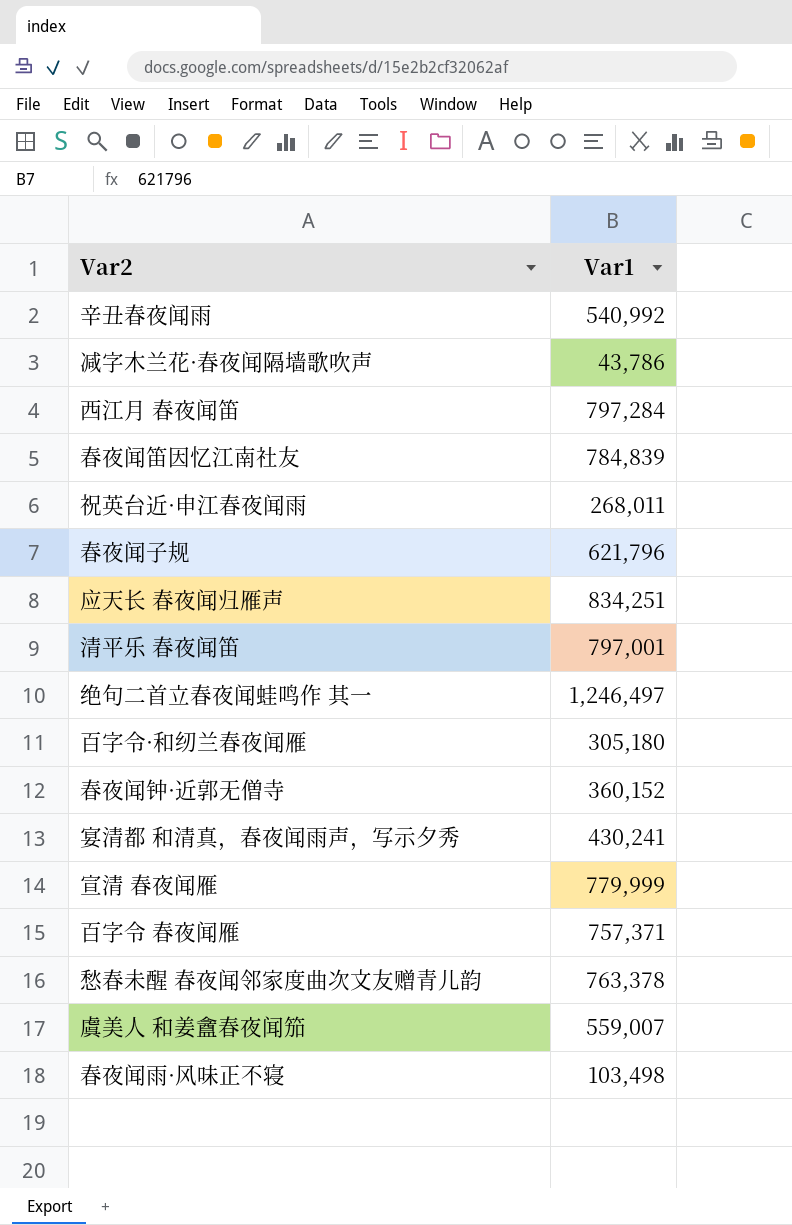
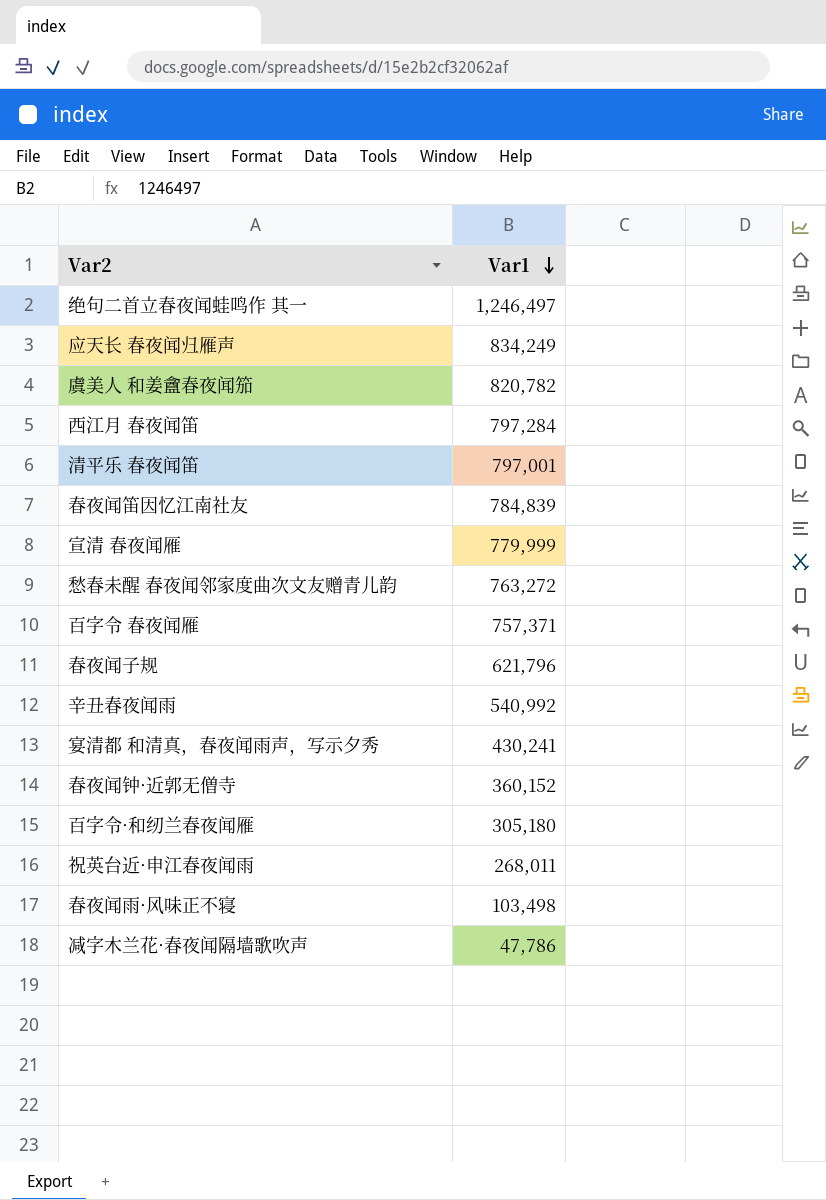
row order: none -> Var1 descending
应天长 春夜闻归雁声 | Var1: 834,251 -> 834,249
虞美人 和姜盦春夜闻笳 | Var1: 559,007 -> 820,782
愁春未醒 春夜闻邻家度曲次文友赠青儿韵 | Var1: 763,378 -> 763,272
减字木兰花·春夜闻隔墙歌吹声 | Var1: 43,786 -> 47,786

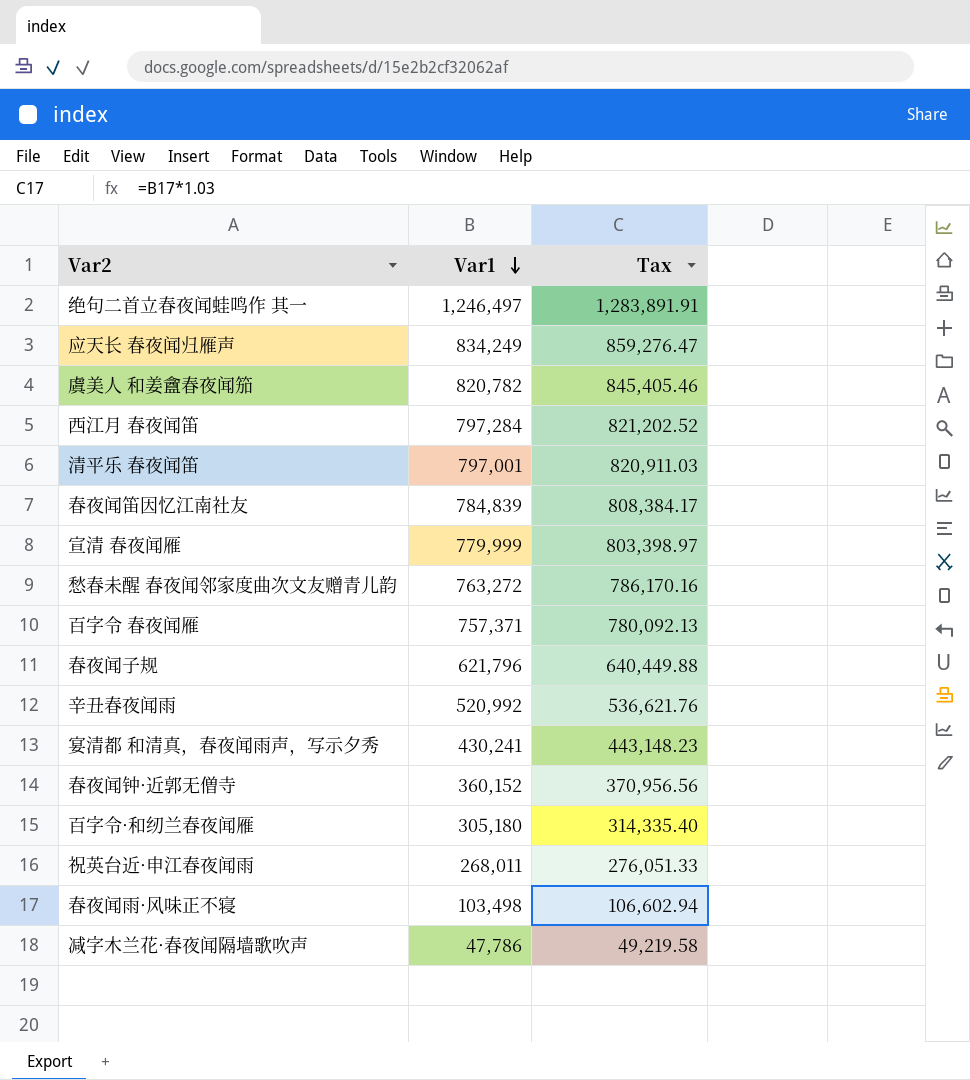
column Tax | formula: none -> [Var1] * 1.03
辛丑春夜闻雨 | Var1: 540,992 -> 520,992

